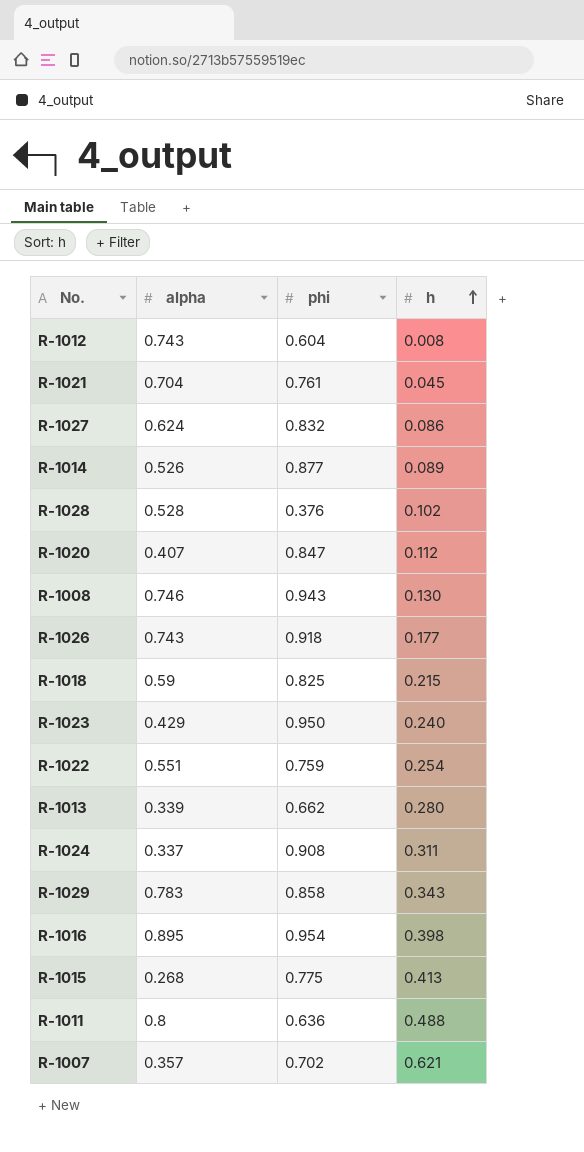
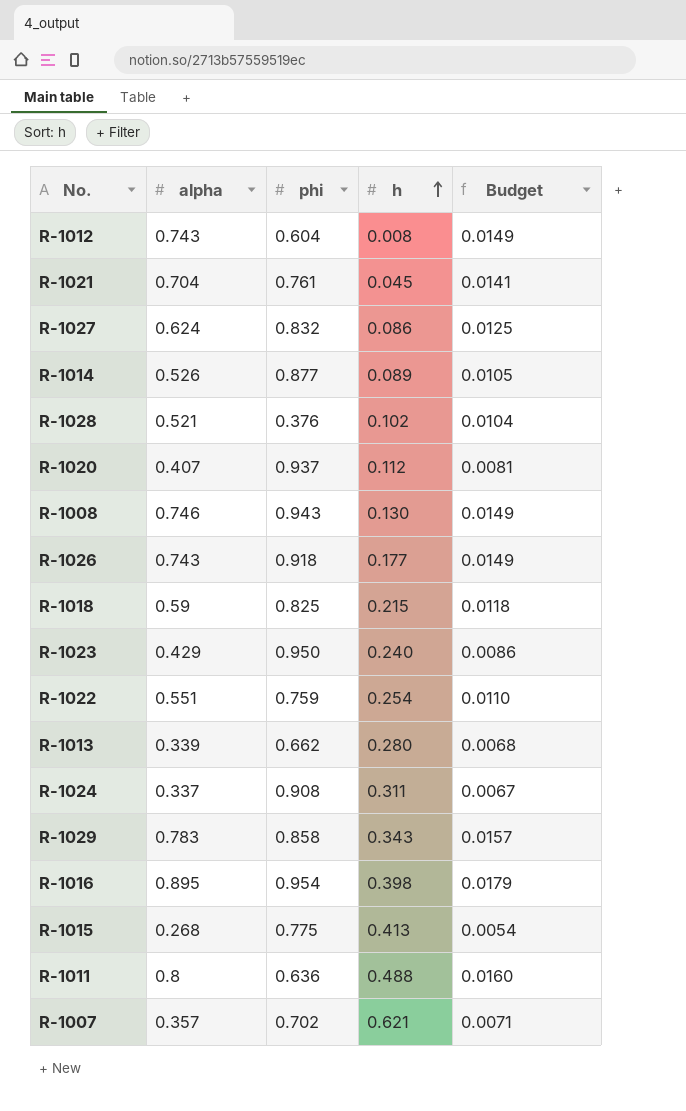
column Budget | formula: none -> [alpha] * 0.02
R-1028 | alpha: 0.528 -> 0.521
R-1020 | phi: 0.847 -> 0.937

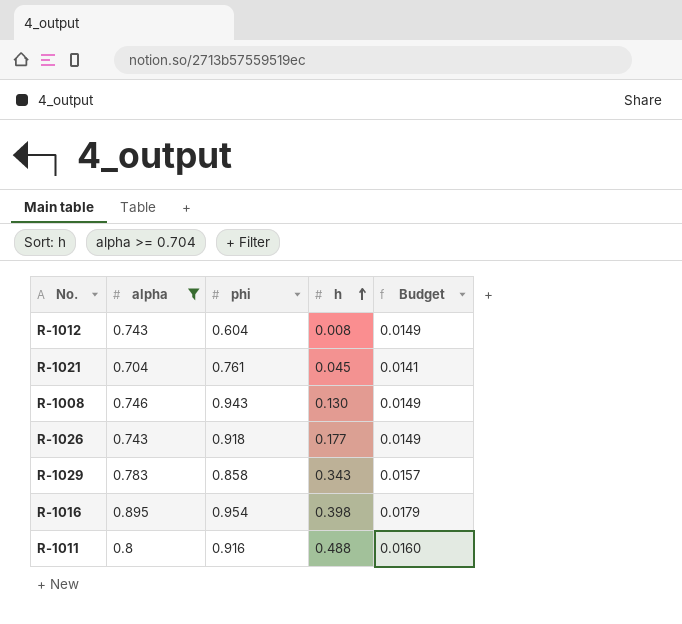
filter: none -> alpha >= 0.704
R-1011 | phi: 0.636 -> 0.916

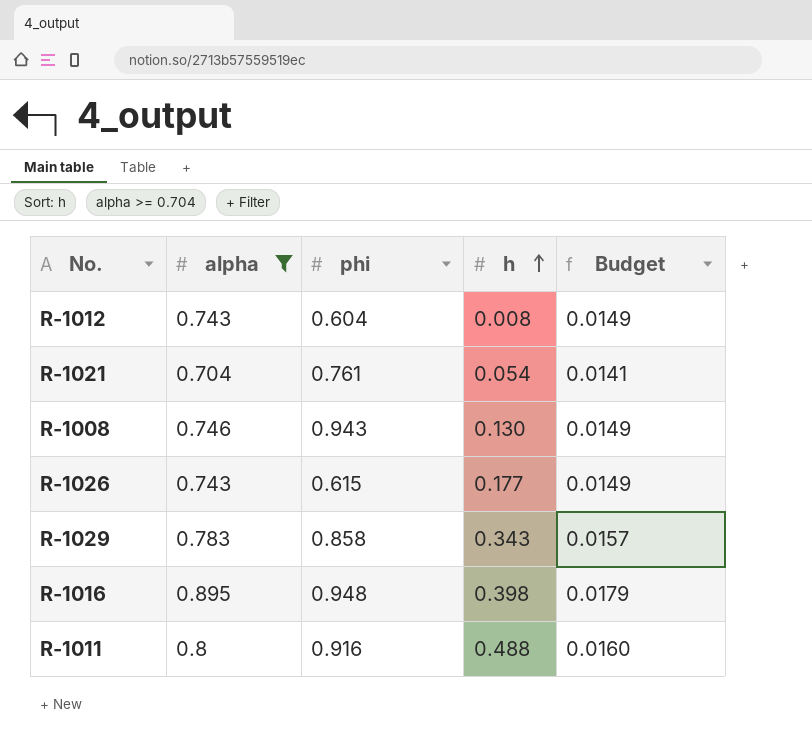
R-1021 | h: 0.045 -> 0.054
R-1026 | phi: 0.918 -> 0.615
R-1016 | phi: 0.954 -> 0.948

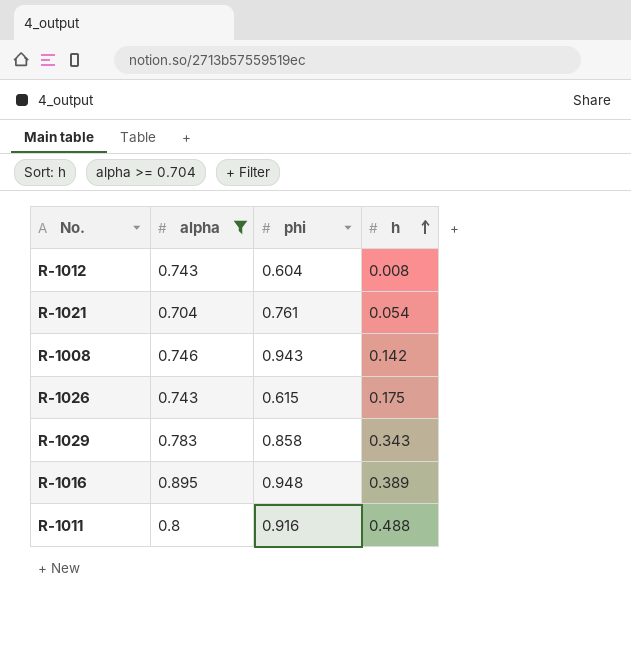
column Budget | formula: [alpha] * 0.02 -> none
R-1008 | h: 0.130 -> 0.142
R-1026 | h: 0.177 -> 0.175
R-1016 | h: 0.398 -> 0.389

